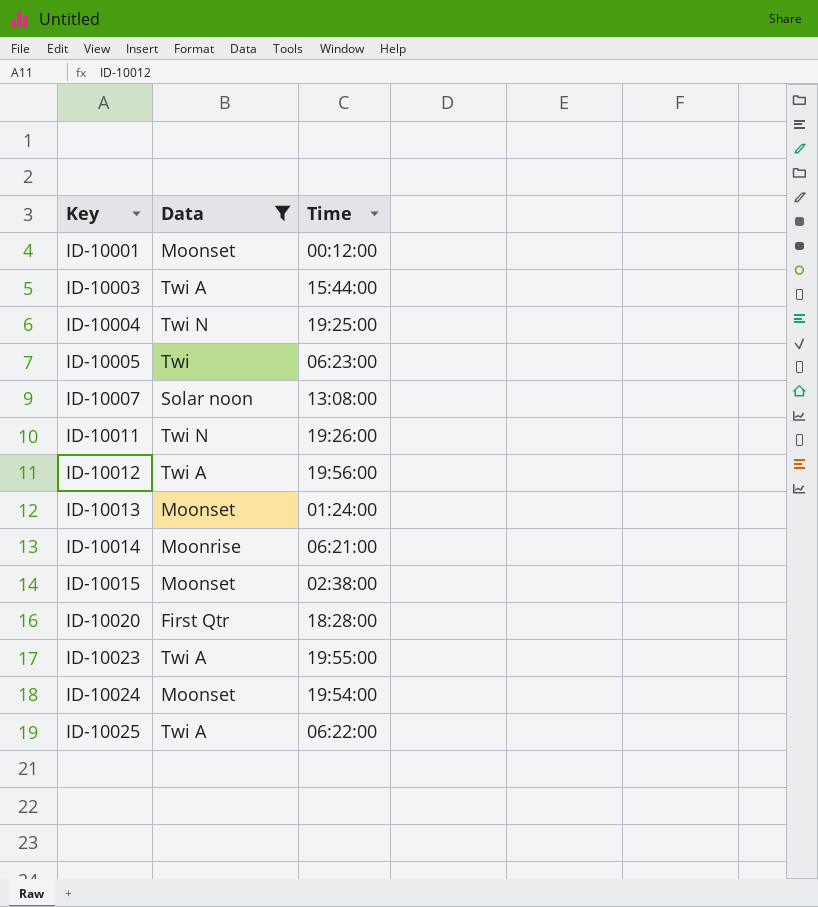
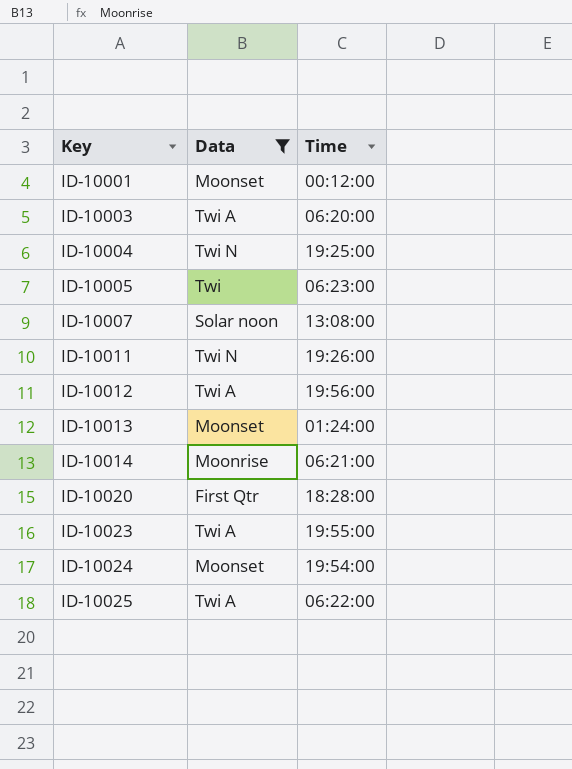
row ID-10015: Moonset | 02:38:00 -> none
ID-10003 | Time: 15:44:00 -> 06:20:00

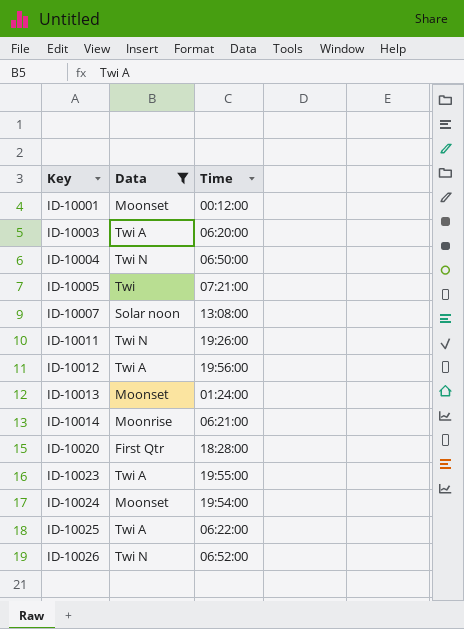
ID-10004 | Time: 19:25:00 -> 06:50:00
ID-10005 | Time: 06:23:00 -> 07:21:00
row ID-10026: none -> Twi N | 06:52:00

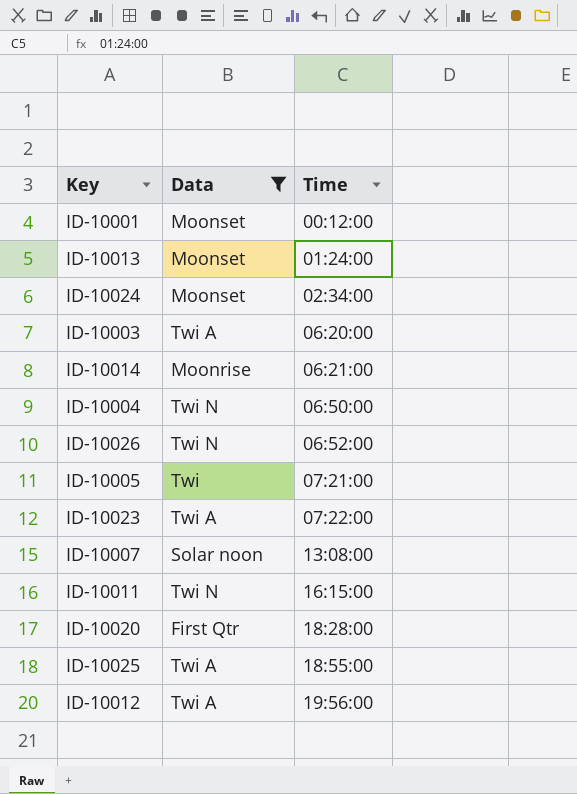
row order: Key ascending -> Time ascending
ID-10024 | Time: 19:54:00 -> 02:34:00
ID-10023 | Time: 19:55:00 -> 07:22:00
ID-10011 | Time: 19:26:00 -> 16:15:00
ID-10025 | Time: 06:22:00 -> 18:55:00

